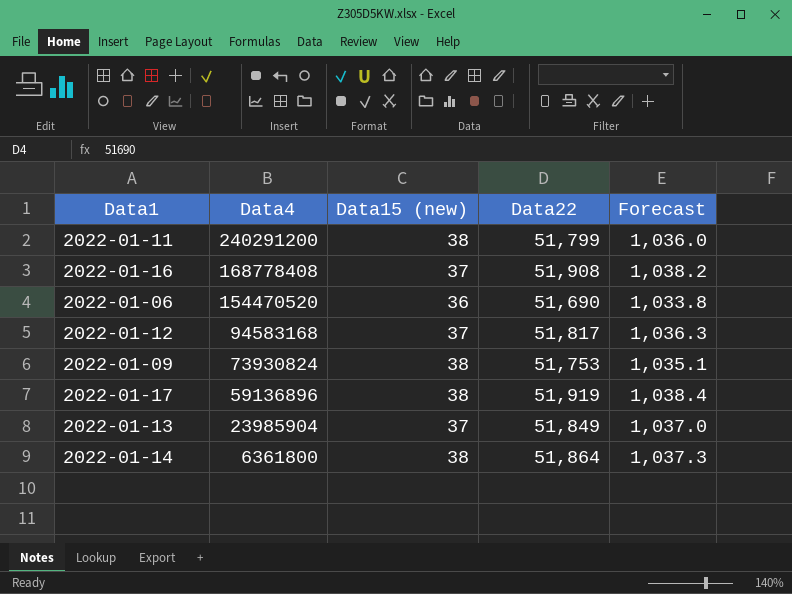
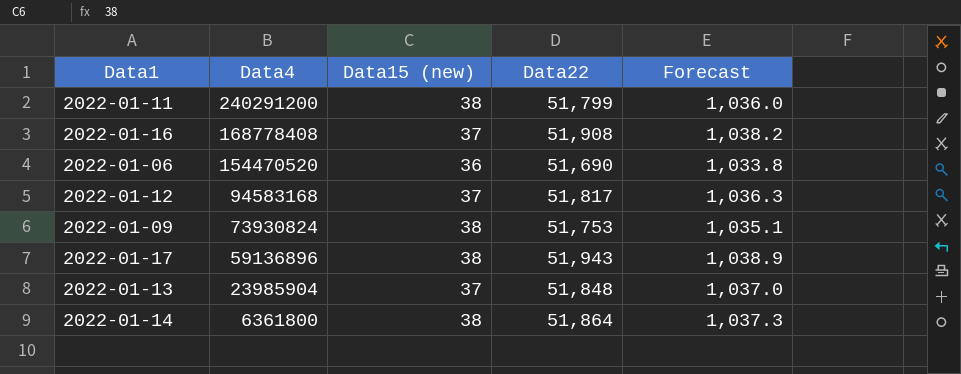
2022-01-17 | Data22: 51,919 -> 51,943
2022-01-17 | Forecast: 1,038.4 -> 1,038.9
2022-01-13 | Data22: 51,849 -> 51,848

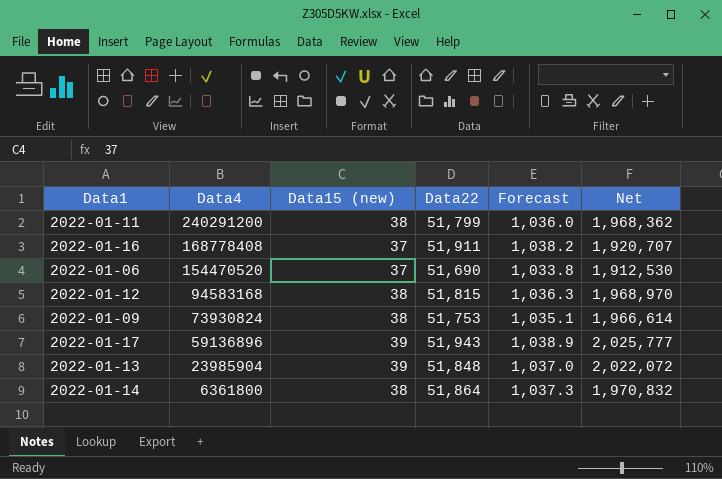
column Net | formula: none -> [Data15 (new)] * [Data22]
2022-01-16 | Data22: 51,908 -> 51,911
2022-01-06 | Data15 (new): 36 -> 37
2022-01-12 | Data15 (new): 37 -> 38
2022-01-12 | Data22: 51,817 -> 51,815
2022-01-17 | Data15 (new): 38 -> 39
2022-01-13 | Data15 (new): 37 -> 39

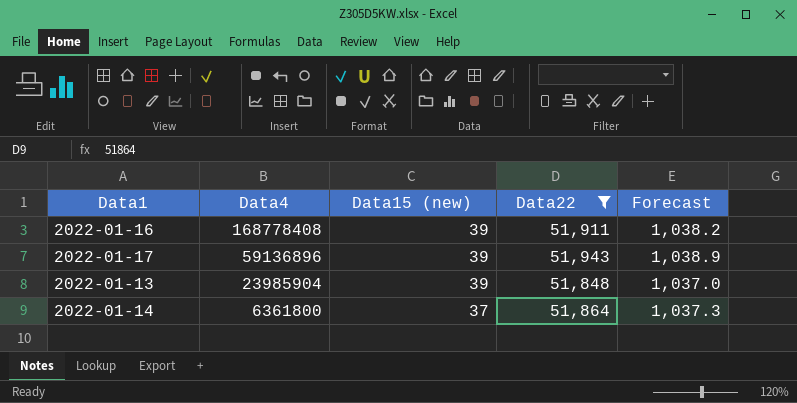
filter: none -> Data22 >= 51,848
column Net | formula: [Data15 (new)] * [Data22] -> none
2022-01-16 | Data15 (new): 37 -> 39
2022-01-14 | Data15 (new): 38 -> 37

